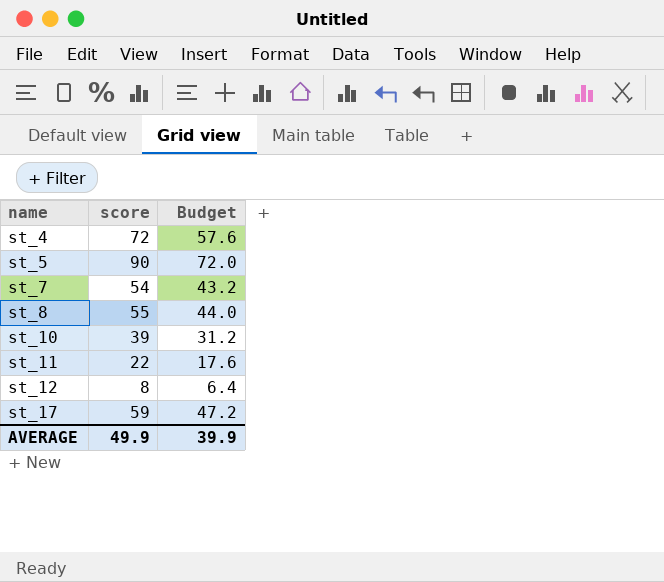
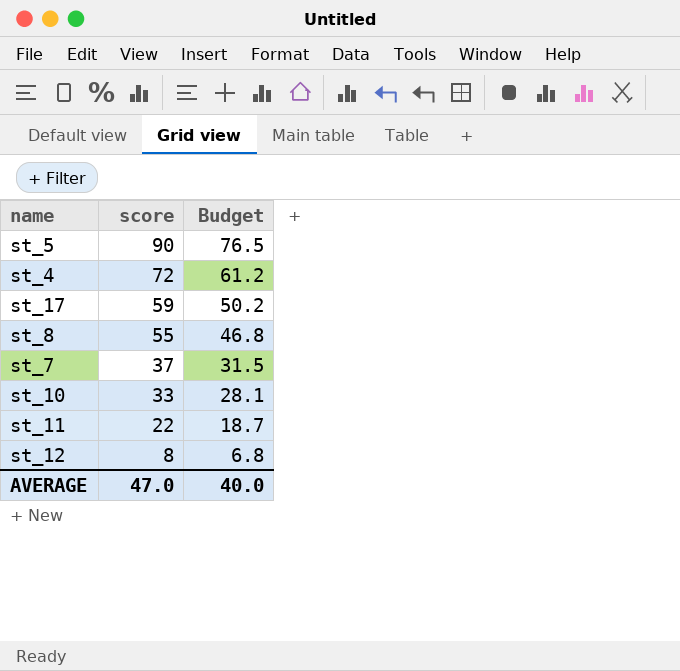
row order: name ascending -> score descending
column Budget | formula: [score] * 0.8 -> [score] * 0.85
st_7 | score: 54 -> 37
st_10 | score: 39 -> 33
AVERAGE | score: 49.9 -> 47.0
AVERAGE | Budget: 39.9 -> 40.0

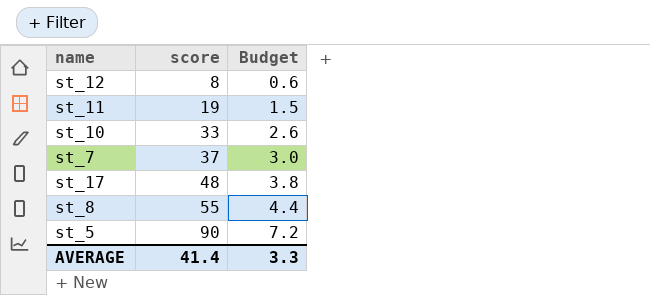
row order: score descending -> score ascending
column Budget | formula: [score] * 0.85 -> [score] * 0.08
row st_4: 72 | 61.2 -> none
st_11 | score: 22 -> 19
st_17 | score: 59 -> 48
AVERAGE | score: 47.0 -> 41.4
AVERAGE | Budget: 40.0 -> 3.3

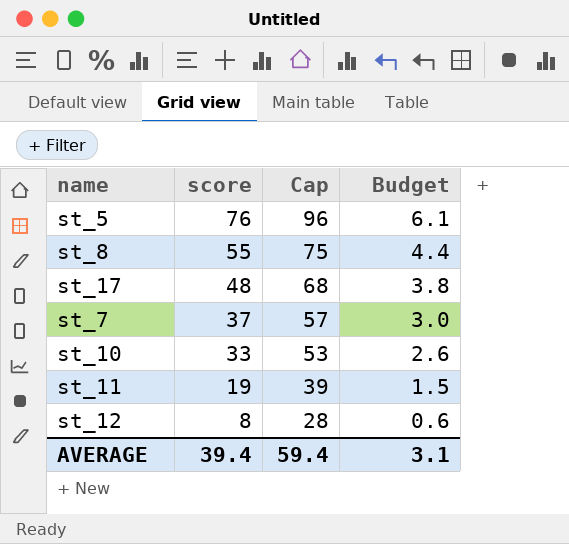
row order: score ascending -> score descending
column Cap | formula: none -> [score] + 20
st_5 | score: 90 -> 76
st_5 | Budget: 7.2 -> 6.1
AVERAGE | score: 41.4 -> 39.4
AVERAGE | Budget: 3.3 -> 3.1

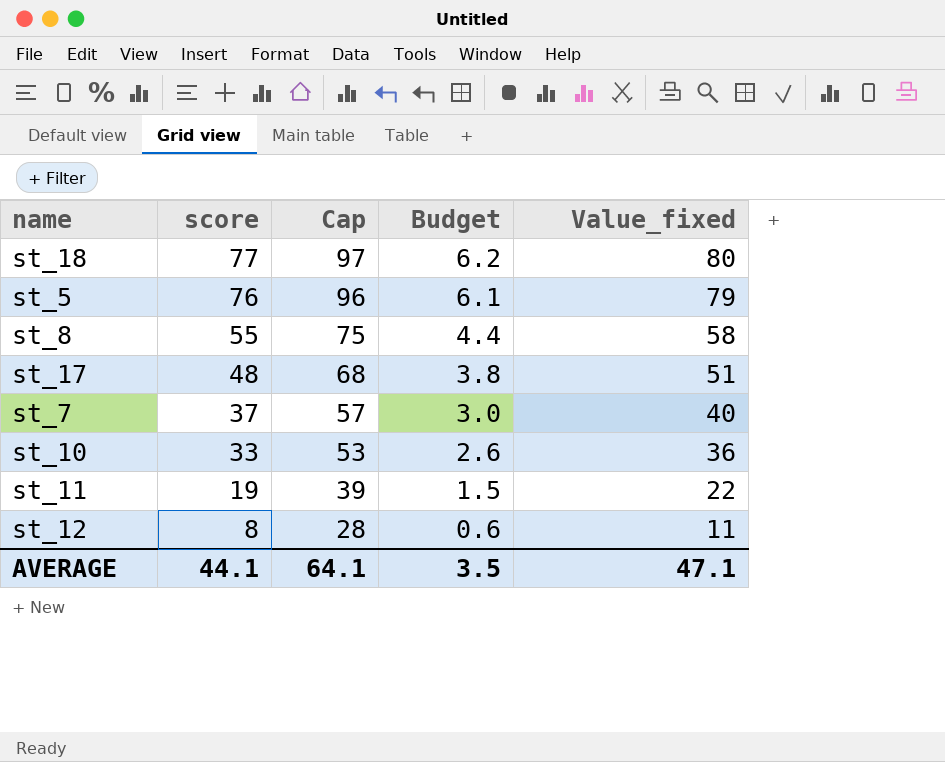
column Value_fixed | formula: none -> [score] + 3
row st_18: none -> 77 | 97 | 6.2 | 80
AVERAGE | score: 39.4 -> 44.1
AVERAGE | Cap: 59.4 -> 64.1
AVERAGE | Budget: 3.1 -> 3.5

